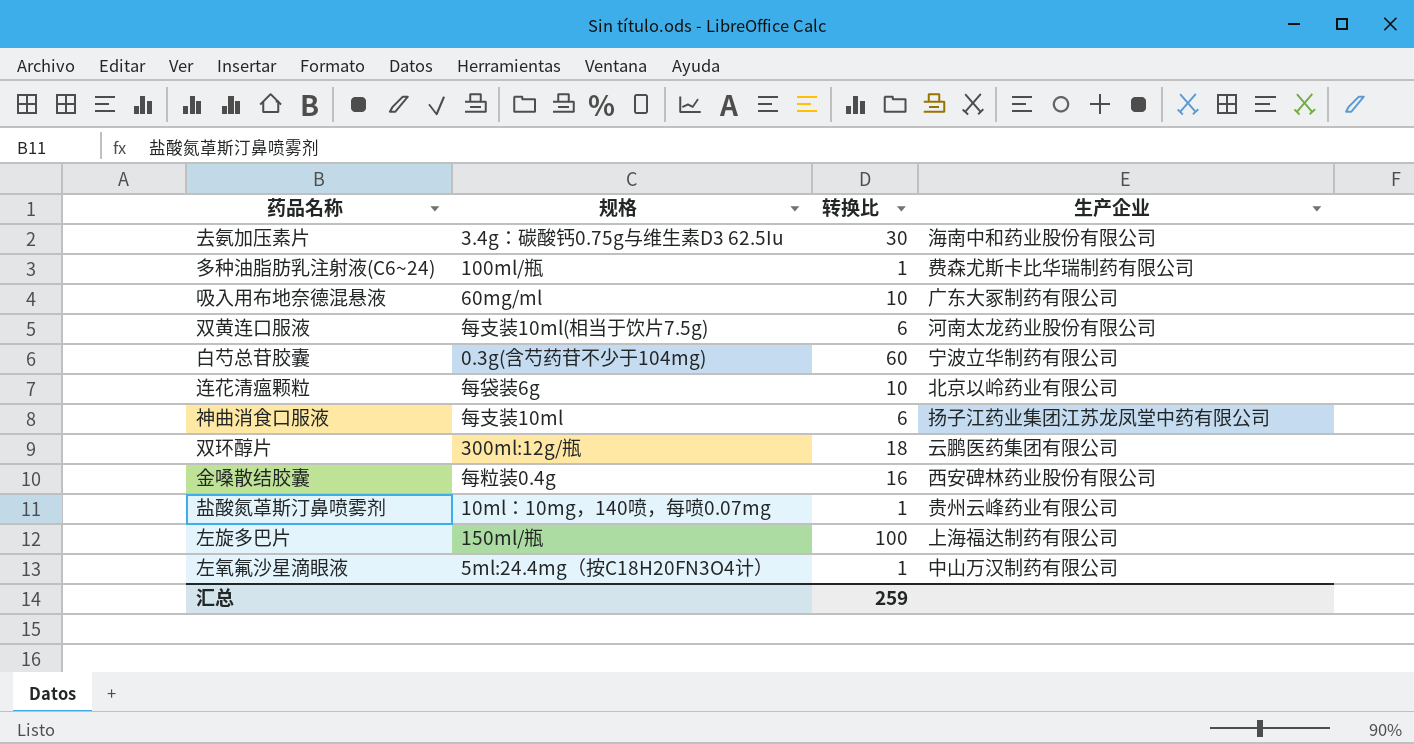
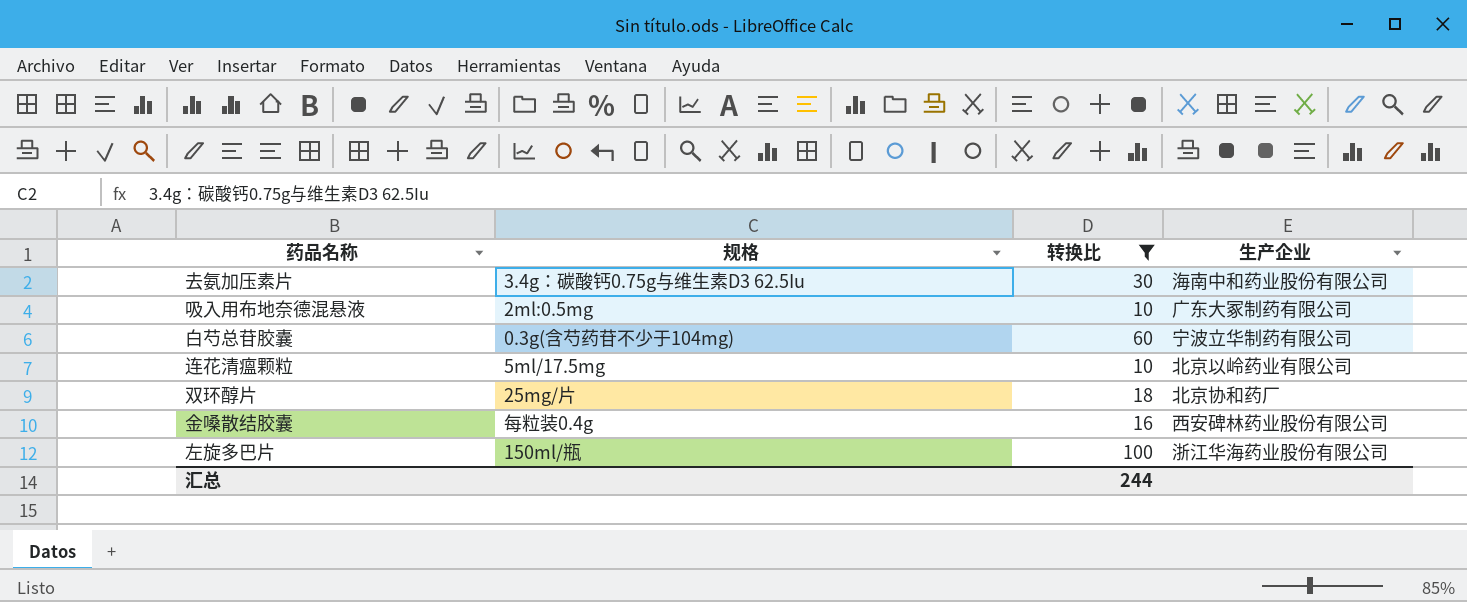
filter: none -> 转换比 >= 10
吸入用布地奈德混悬液 | 规格: 60mg/ml -> 2ml:0.5mg
连花清瘟颗粒 | 规格: 每袋装6g -> 5ml/17.5mg
双环醇片 | 规格: 300ml:12g/瓶 -> 25mg/片
双环醇片 | 生产企业: 云鹏医药集团有限公司 -> 北京协和药厂
左旋多巴片 | 生产企业: 上海福达制药有限公司 -> 浙江华海药业股份有限公司
汇总 | 转换比: 259 -> 244

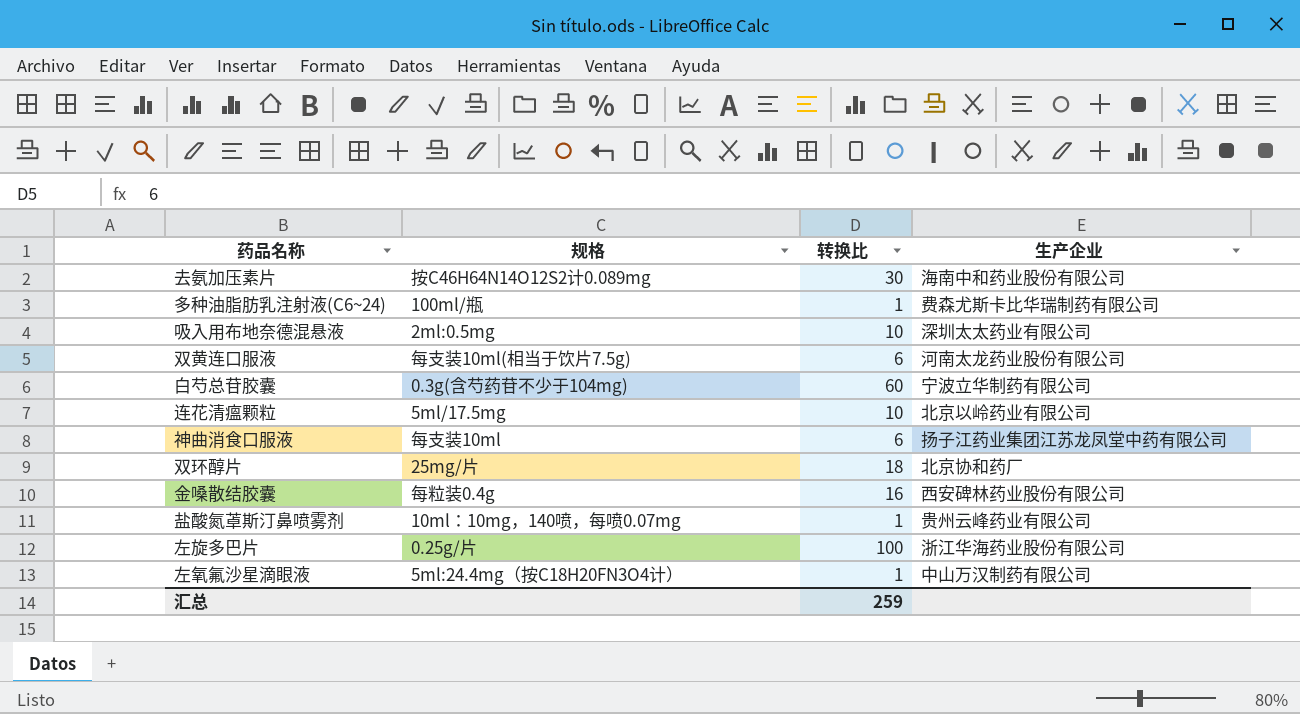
filter: 转换比 >= 10 -> none
去氨加压素片 | 规格: 3.4g：碳酸钙0.75g与维生素D3 62.5Iu -> 按C46H64N14O12S2计0.089mg
吸入用布地奈德混悬液 | 生产企业: 广东大冢制药有限公司 -> 深圳太太药业有限公司
左旋多巴片 | 规格: 150ml/瓶 -> 0.25g/片
汇总 | 转换比: 244 -> 259

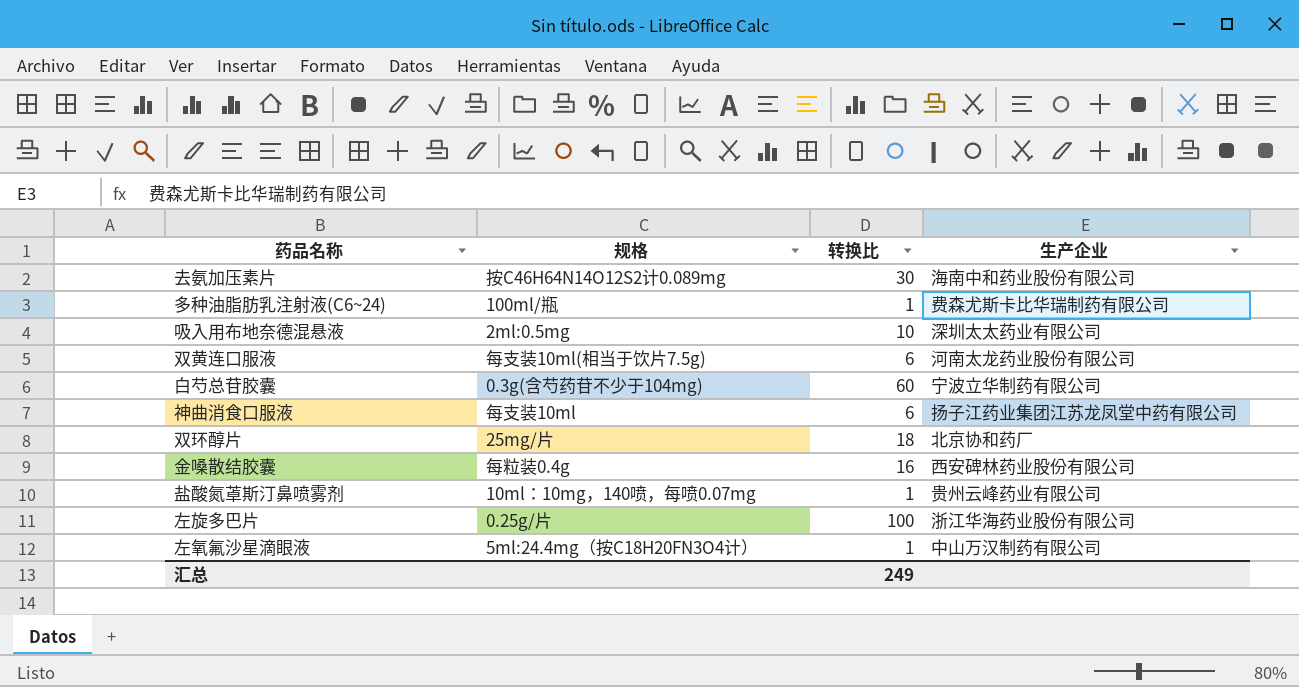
row 连花清瘟颗粒: 5ml/17.5mg | 10 | 北京以岭药业有限公司 -> none
汇总 | 转换比: 259 -> 249

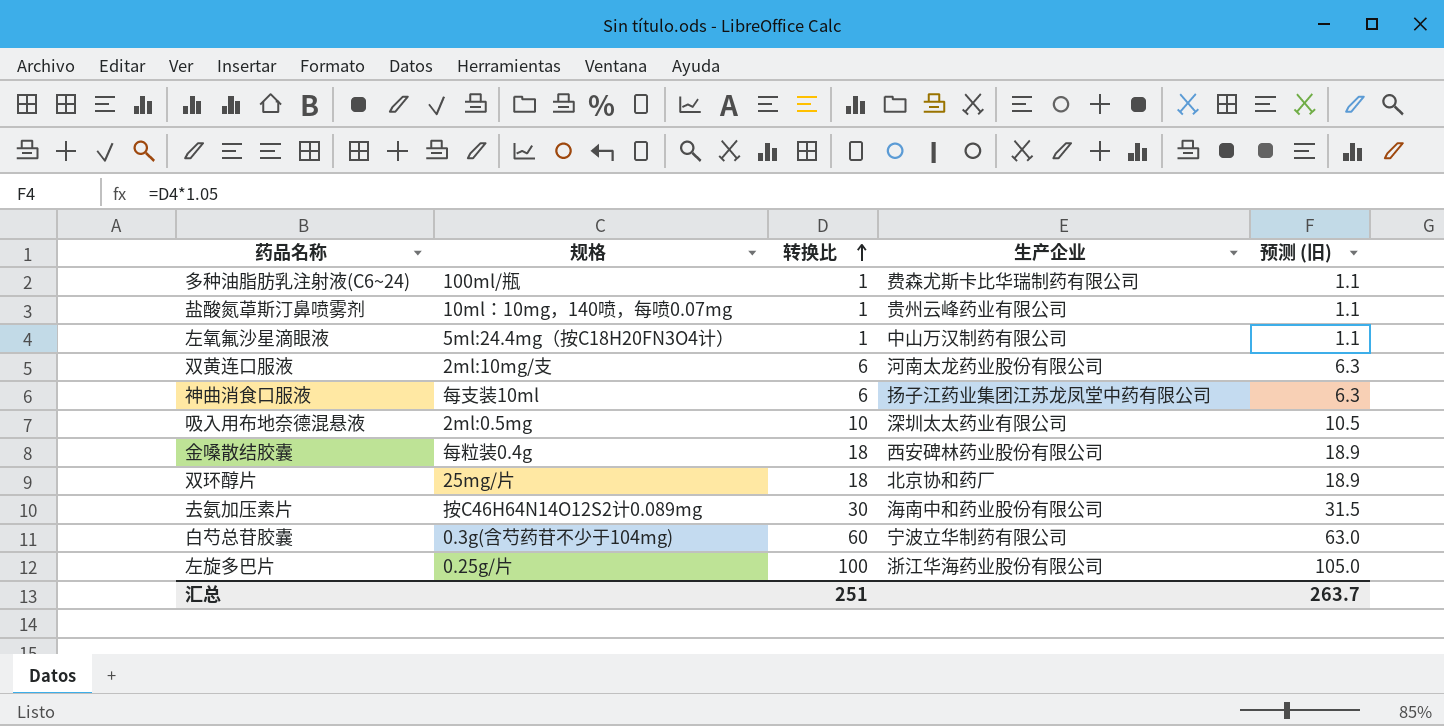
row order: none -> 转换比 ascending
column 预测 (旧) | formula: none -> [转换比] * 1.05
双黄连口服液 | 规格: 每支装10ml(相当于饮片7.5g) -> 2ml:10mg/支
金嗓散结胶囊 | 转换比: 16 -> 18
汇总 | 转换比: 249 -> 251

